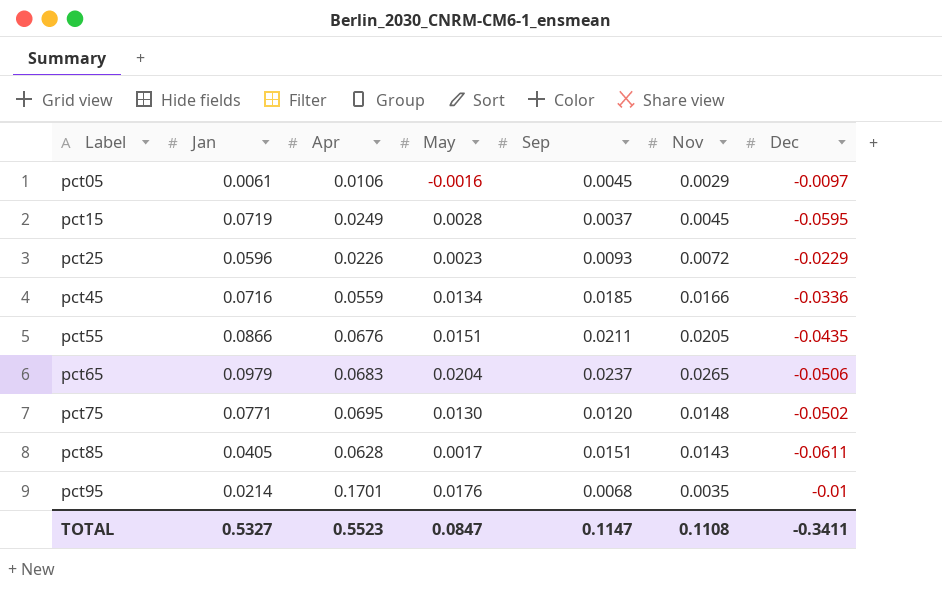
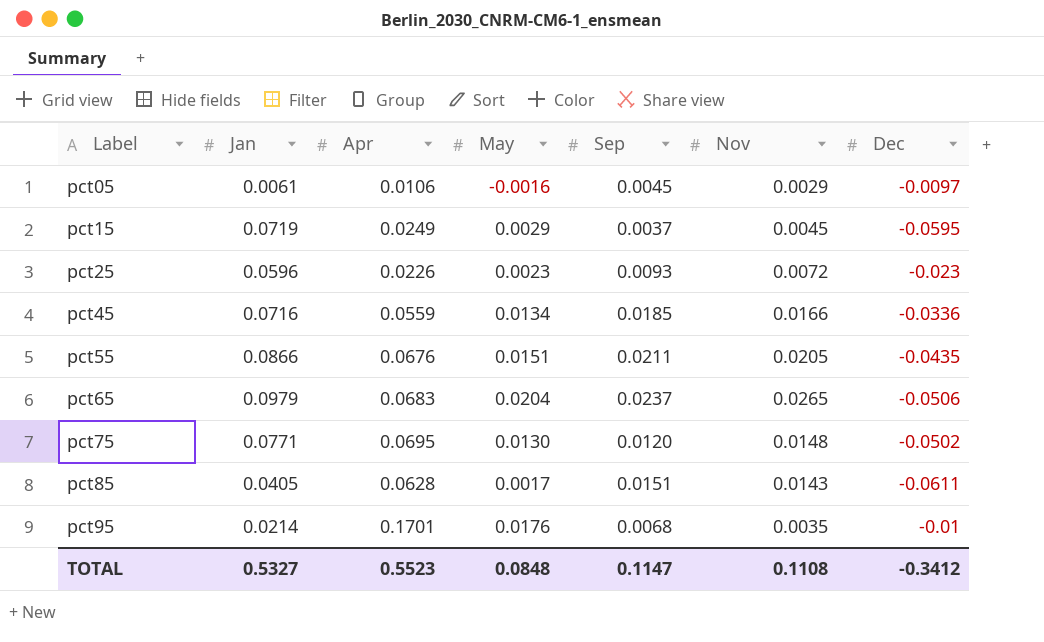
pct15 | May: 0.0028 -> 0.0029
pct25 | Dec: -0.0229 -> -0.023
TOTAL | May: 0.0847 -> 0.0848
TOTAL | Dec: -0.3411 -> -0.3412

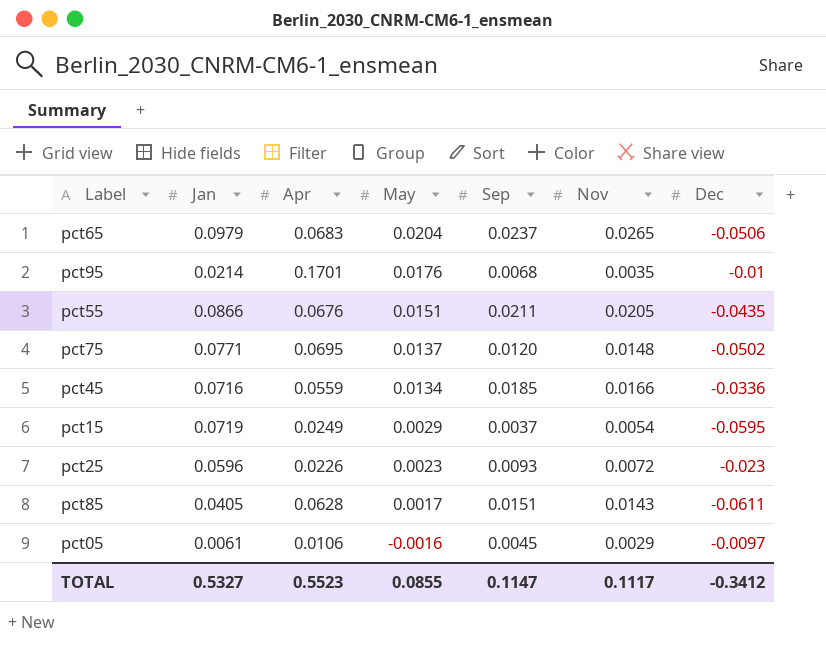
row order: Label ascending -> May descending
pct75 | May: 0.0130 -> 0.0137
pct15 | Nov: 0.0045 -> 0.0054
TOTAL | May: 0.0848 -> 0.0855
TOTAL | Nov: 0.1108 -> 0.1117

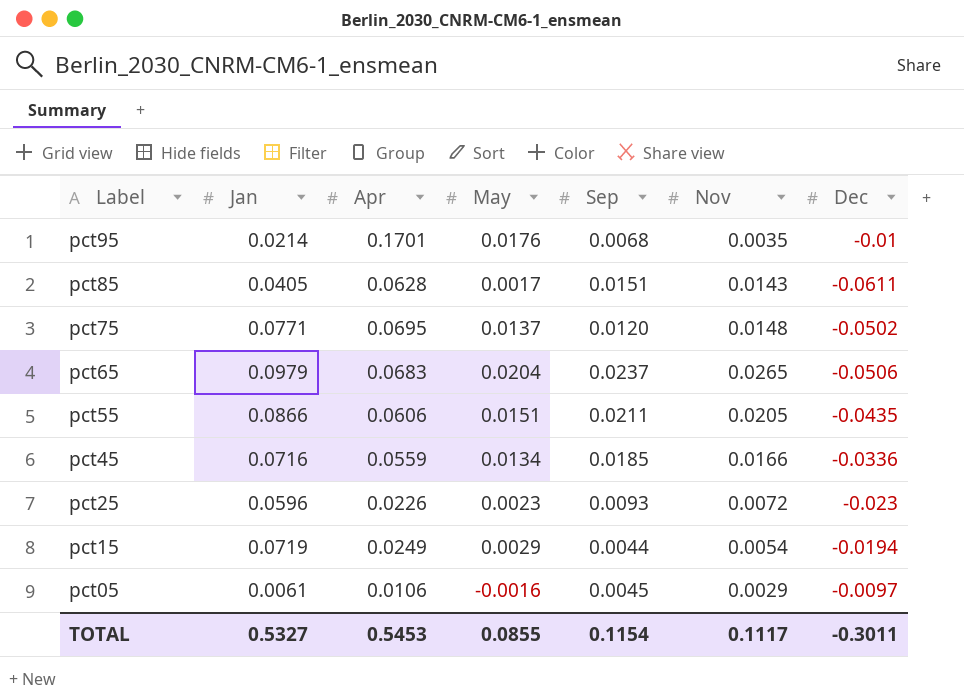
row order: May descending -> Label descending
pct55 | Apr: 0.0676 -> 0.0606
pct15 | Sep: 0.0037 -> 0.0044
pct15 | Dec: -0.0595 -> -0.0194
TOTAL | Apr: 0.5523 -> 0.5453
TOTAL | Sep: 0.1147 -> 0.1154
TOTAL | Dec: -0.3412 -> -0.3011

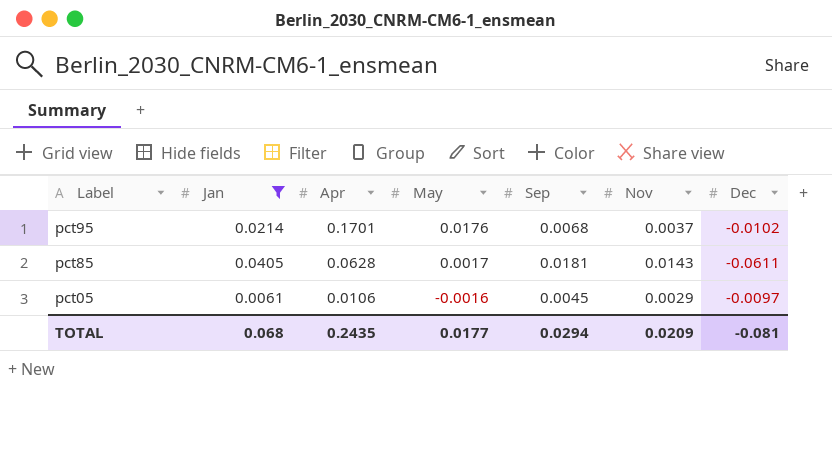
filter: none -> Jan <= 0.0405
pct95 | Nov: 0.0035 -> 0.0037
pct95 | Dec: -0.01 -> -0.0102
pct85 | Sep: 0.0151 -> 0.0181
TOTAL | Jan: 0.5327 -> 0.068
TOTAL | Apr: 0.5453 -> 0.2435
TOTAL | May: 0.0855 -> 0.0177
TOTAL | Sep: 0.1154 -> 0.0294
TOTAL | Nov: 0.1117 -> 0.0209
TOTAL | Dec: -0.3011 -> -0.081

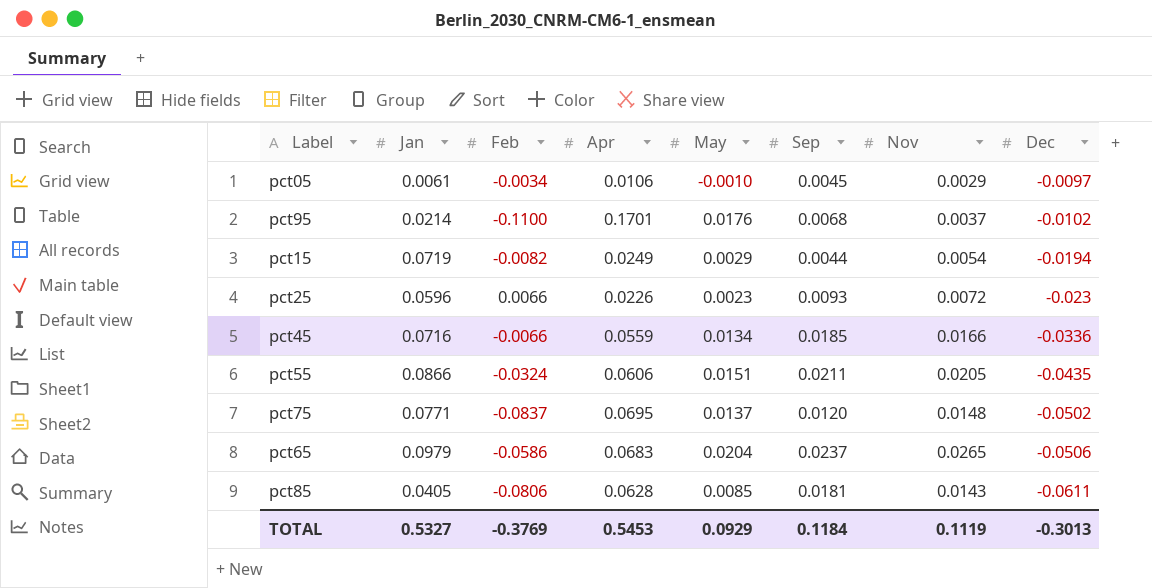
filter: Jan <= 0.0405 -> none
row order: Label descending -> Dec descending
column Feb | position: none -> 3
pct05 | May: -0.0016 -> -0.0010
pct85 | May: 0.0017 -> 0.0085
TOTAL | Jan: 0.068 -> 0.5327
TOTAL | Apr: 0.2435 -> 0.5453
TOTAL | May: 0.0177 -> 0.0929
TOTAL | Sep: 0.0294 -> 0.1184
TOTAL | Nov: 0.0209 -> 0.1119
TOTAL | Dec: -0.081 -> -0.3013

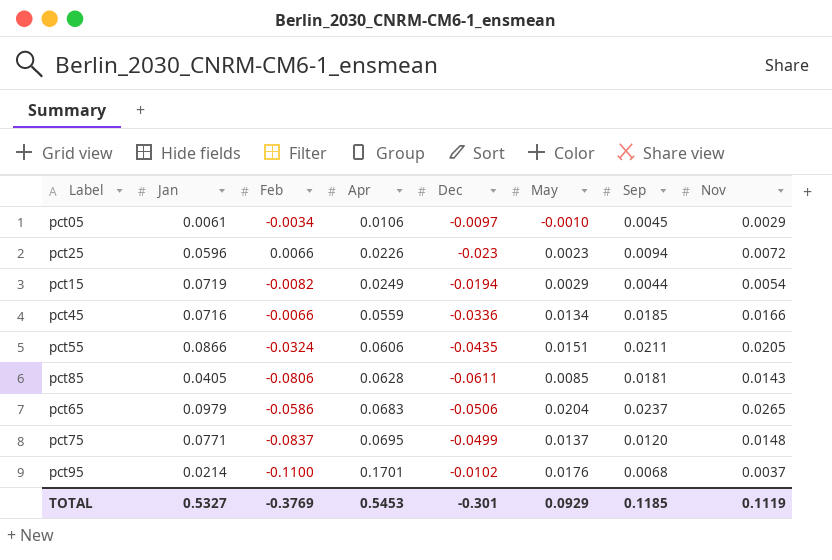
row order: Dec descending -> Apr ascending
column Dec | position: 8 -> 5
pct25 | Sep: 0.0093 -> 0.0094
pct75 | Dec: -0.0502 -> -0.0499
TOTAL | Dec: -0.3013 -> -0.301
TOTAL | Sep: 0.1184 -> 0.1185

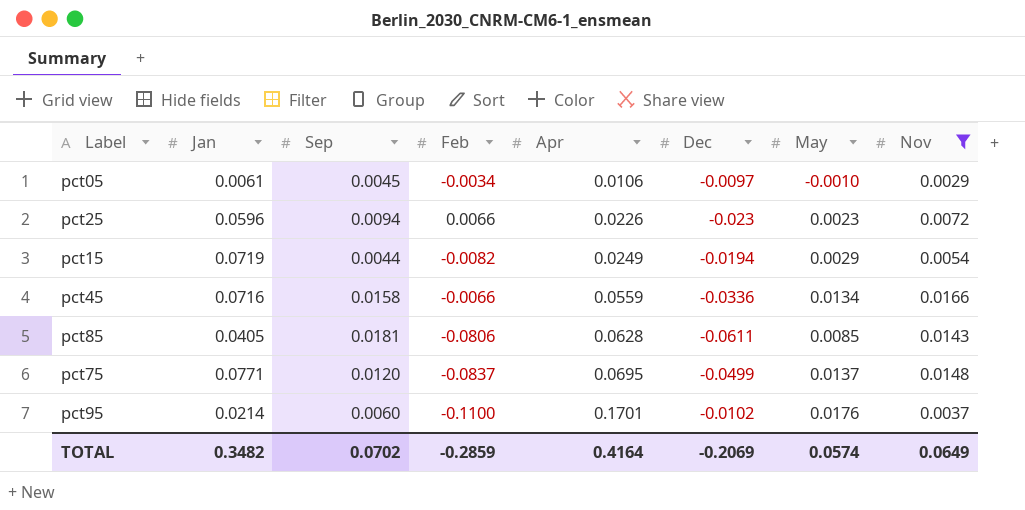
filter: none -> Nov <= 0.0166
column Sep | position: 7 -> 3
pct45 | Sep: 0.0185 -> 0.0158
pct95 | Sep: 0.0068 -> 0.0060
TOTAL | Jan: 0.5327 -> 0.3482
TOTAL | Sep: 0.1185 -> 0.0702
TOTAL | Feb: -0.3769 -> -0.2859
TOTAL | Apr: 0.5453 -> 0.4164
TOTAL | Dec: -0.301 -> -0.2069
TOTAL | May: 0.0929 -> 0.0574
TOTAL | Nov: 0.1119 -> 0.0649

